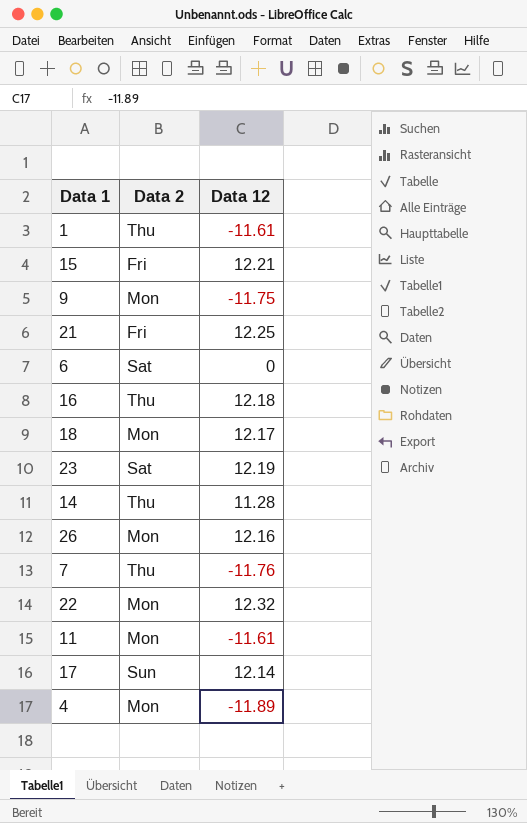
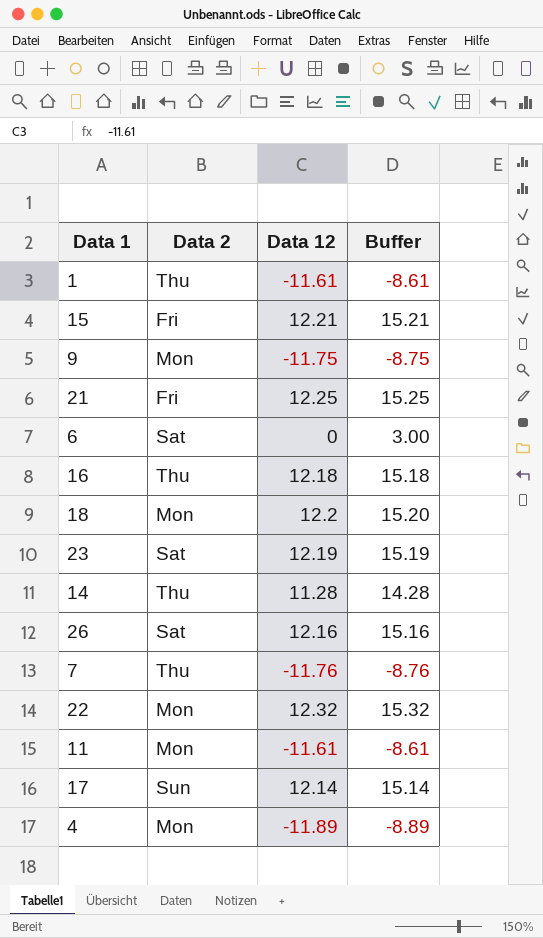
column Buffer | formula: none -> [Data 12] + 3
18 | Data 12: 12.17 -> 12.2
26 | Data 2: Mon -> Sat

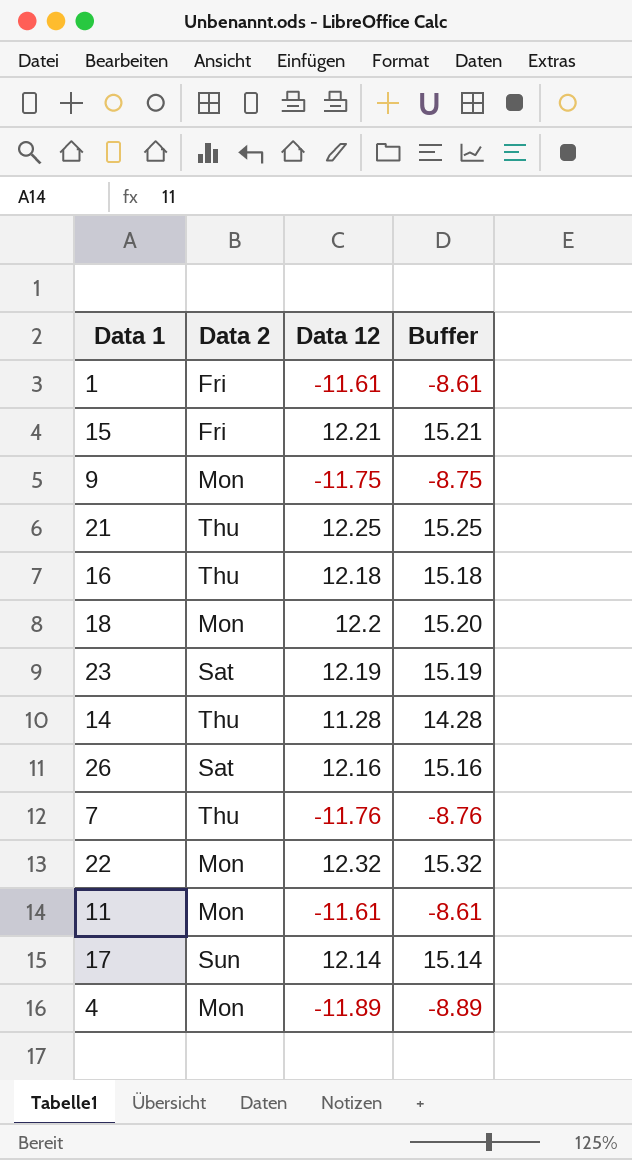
row 6: Sat | 0 | 3.00 -> none
1 | Data 2: Thu -> Fri
21 | Data 2: Fri -> Thu

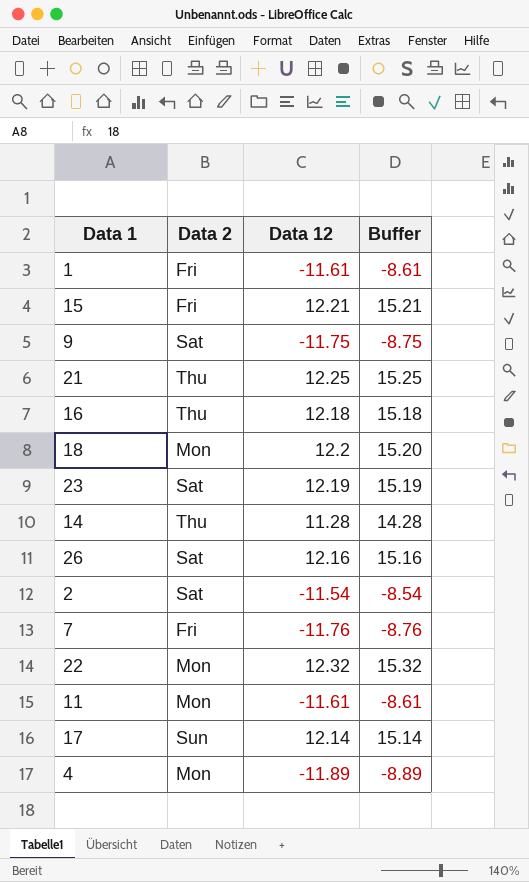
9 | Data 2: Mon -> Sat
row 2: none -> Sat | -11.54 | -8.54
7 | Data 2: Thu -> Fri

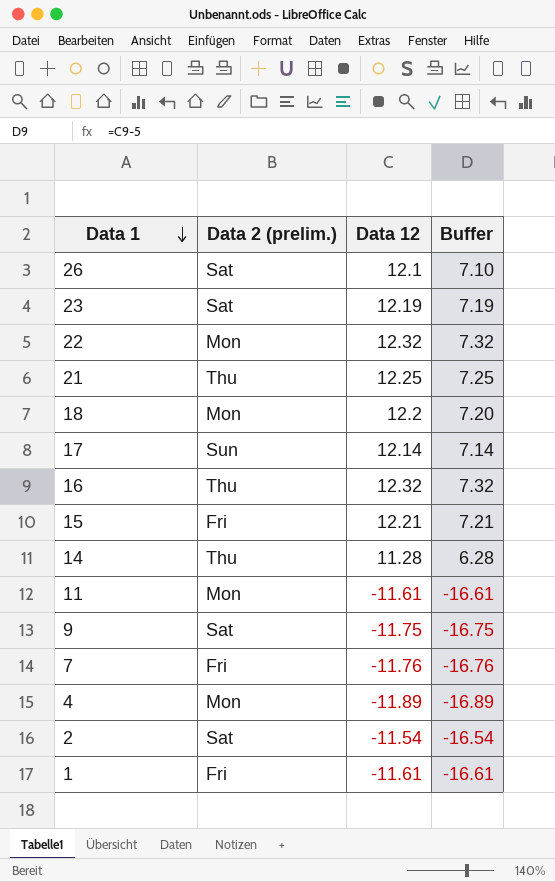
row order: none -> Data 1 descending
column name: Data 2 -> Data 2 (prelim.)
column Buffer | formula: [Data 12] + 3 -> [Data 12] - 5
26 | Data 12: 12.16 -> 12.1
16 | Data 12: 12.18 -> 12.32

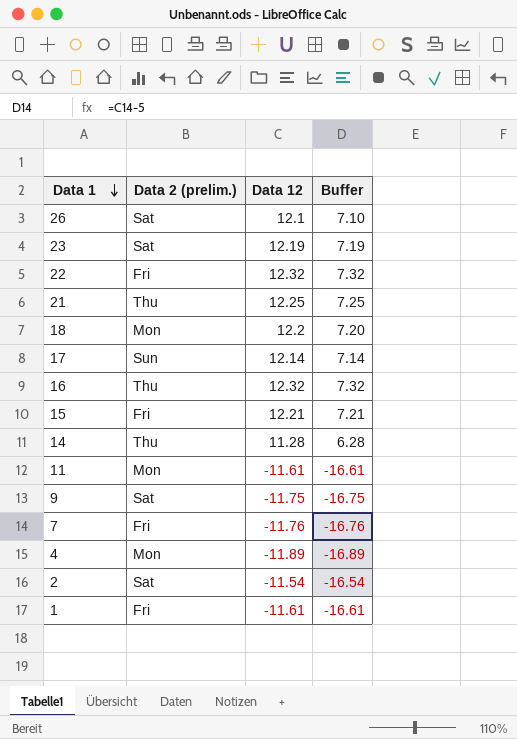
22 | Data 2 (prelim.): Mon -> Fri

